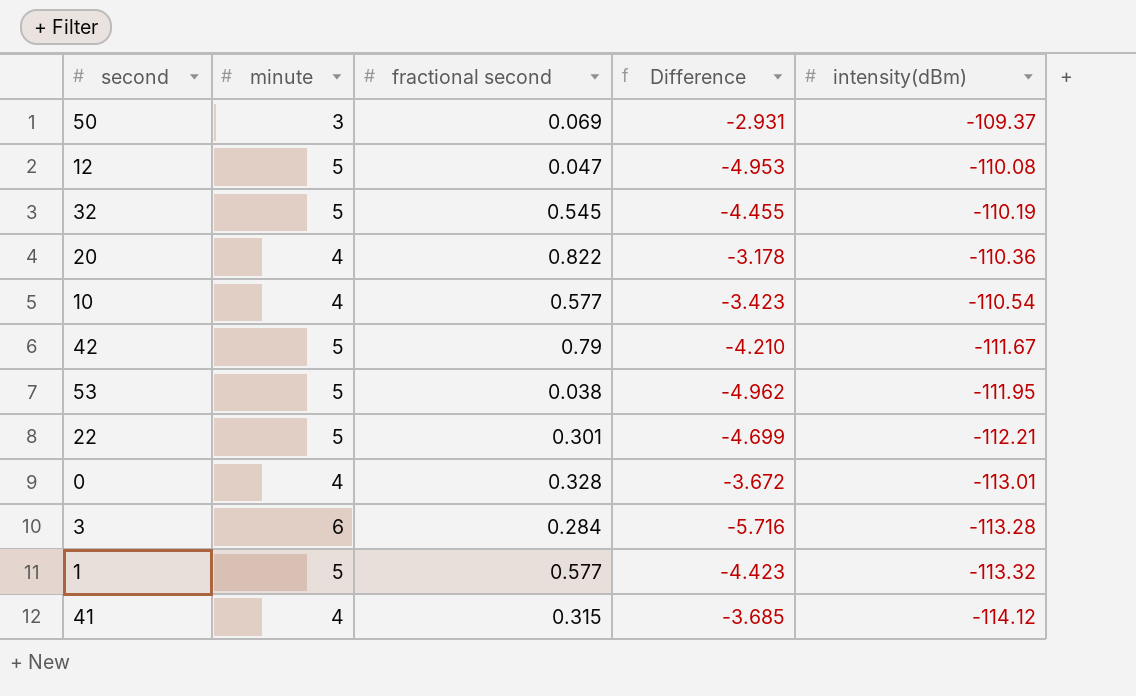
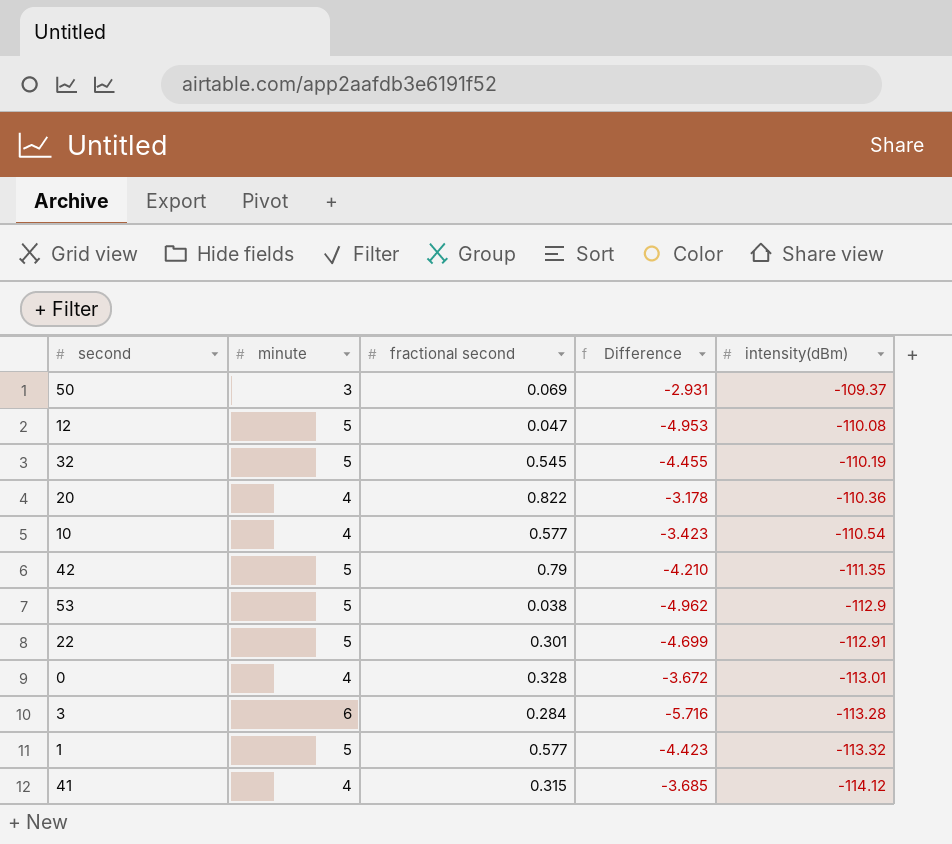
42 | intensity(dBm): -111.67 -> -111.35
53 | intensity(dBm): -111.95 -> -112.9
22 | intensity(dBm): -112.21 -> -112.91

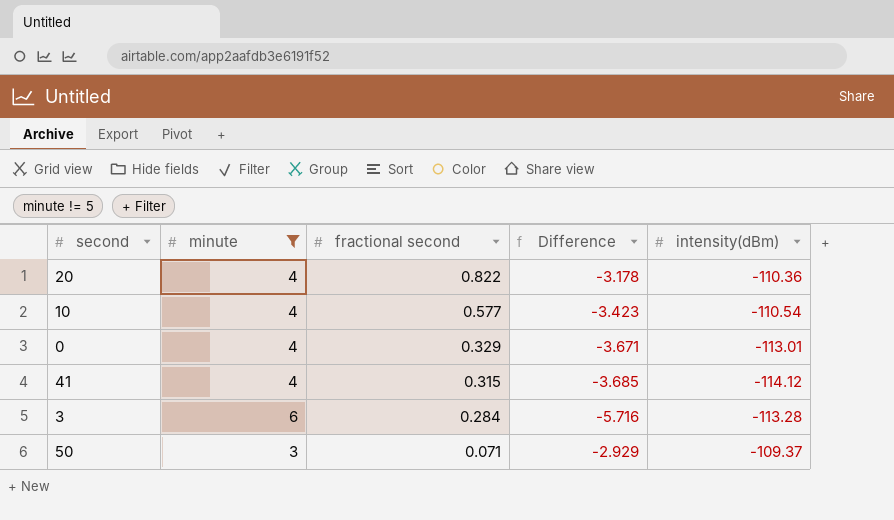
filter: none -> minute != 5
row order: intensity(dBm) descending -> fractional second descending
0 | fractional second: 0.328 -> 0.329
0 | Difference: -3.672 -> -3.671
50 | fractional second: 0.069 -> 0.071
50 | Difference: -2.931 -> -2.929

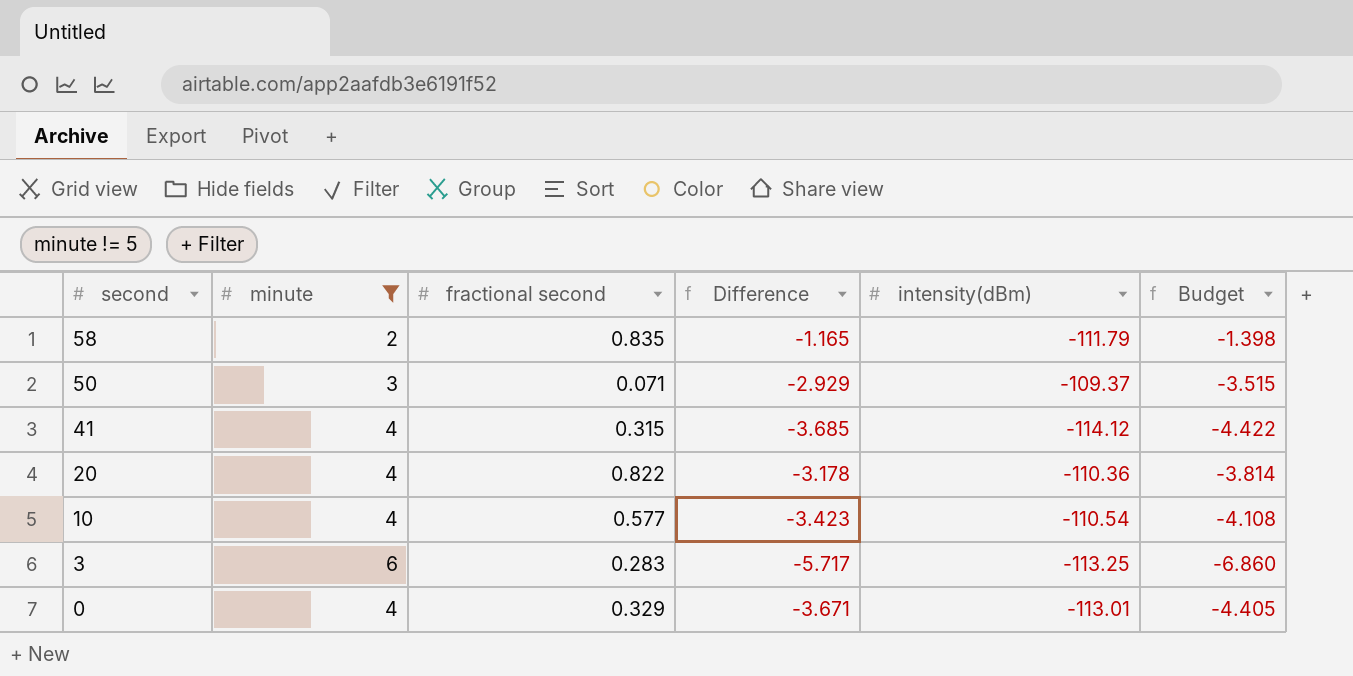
row order: fractional second descending -> second descending
column Budget | formula: none -> [Difference] * 1.2
row 58: none -> 2 | 0.835 | -1.165 | -111.79 | -1.398
3 | fractional second: 0.284 -> 0.283
3 | Difference: -5.716 -> -5.717
3 | intensity(dBm): -113.28 -> -113.25

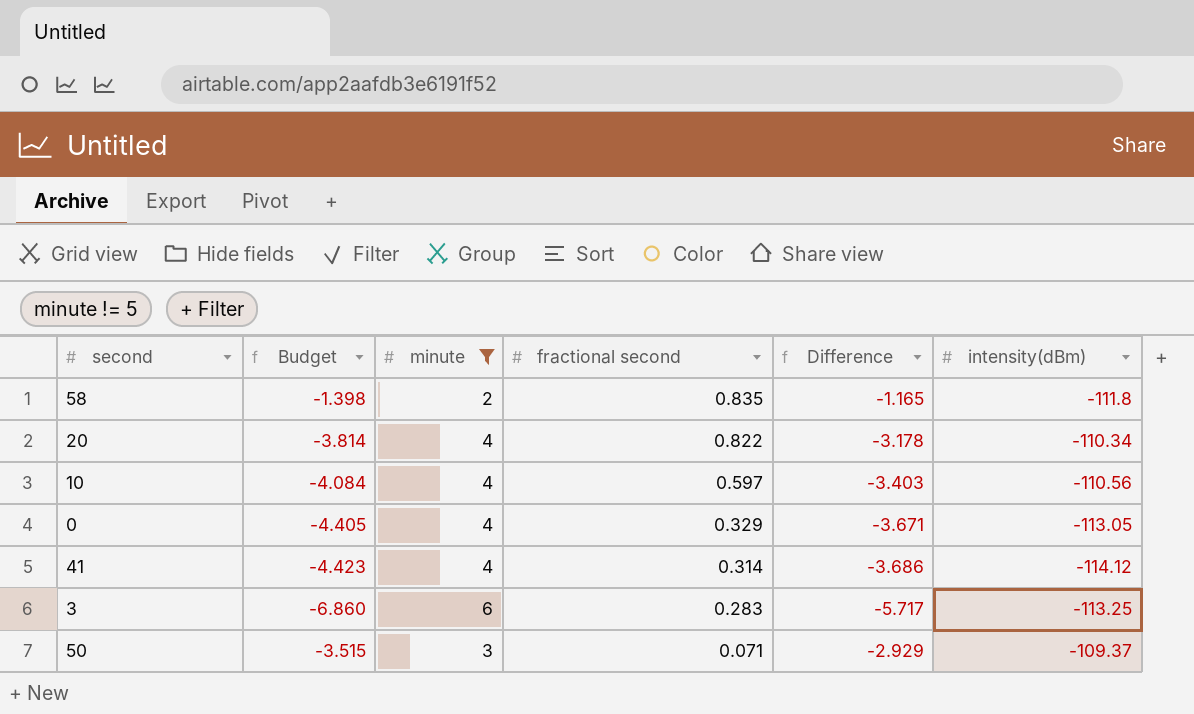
row order: second descending -> fractional second descending
column Budget | position: 6 -> 2
58 | intensity(dBm): -111.79 -> -111.8
20 | intensity(dBm): -110.36 -> -110.34
10 | Budget: -4.108 -> -4.084
10 | fractional second: 0.577 -> 0.597
10 | Difference: -3.423 -> -3.403
10 | intensity(dBm): -110.54 -> -110.56
0 | intensity(dBm): -113.01 -> -113.05
41 | Budget: -4.422 -> -4.423
41 | fractional second: 0.315 -> 0.314
41 | Difference: -3.685 -> -3.686

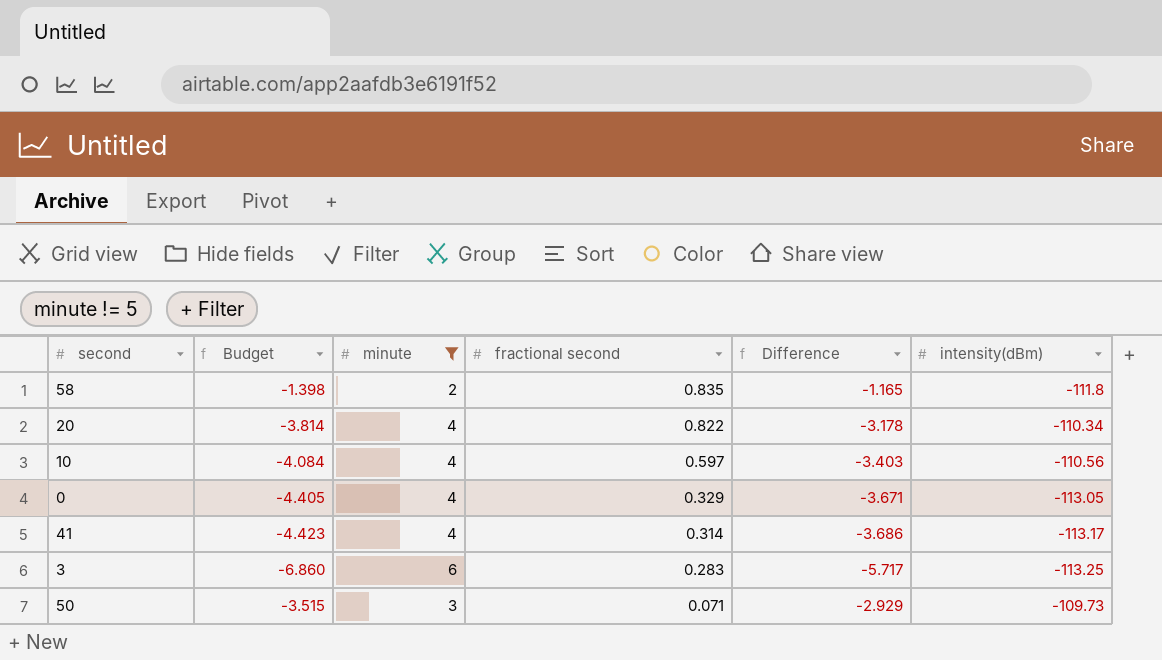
41 | intensity(dBm): -114.12 -> -113.17
50 | intensity(dBm): -109.37 -> -109.73

